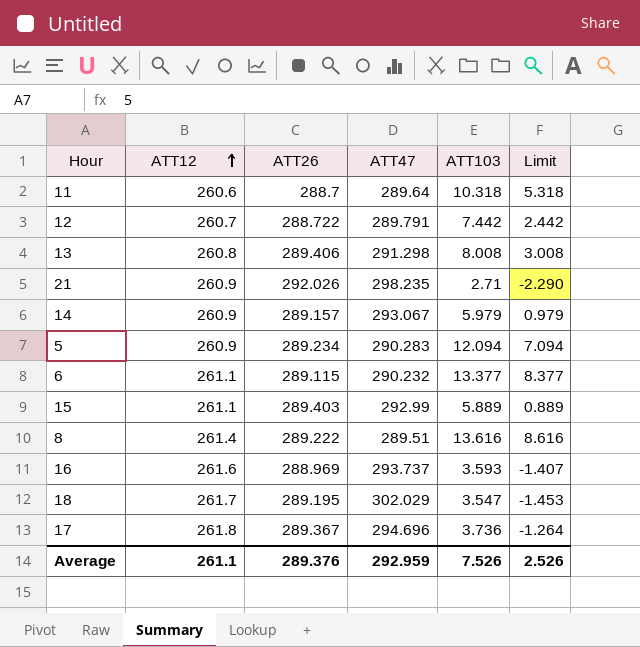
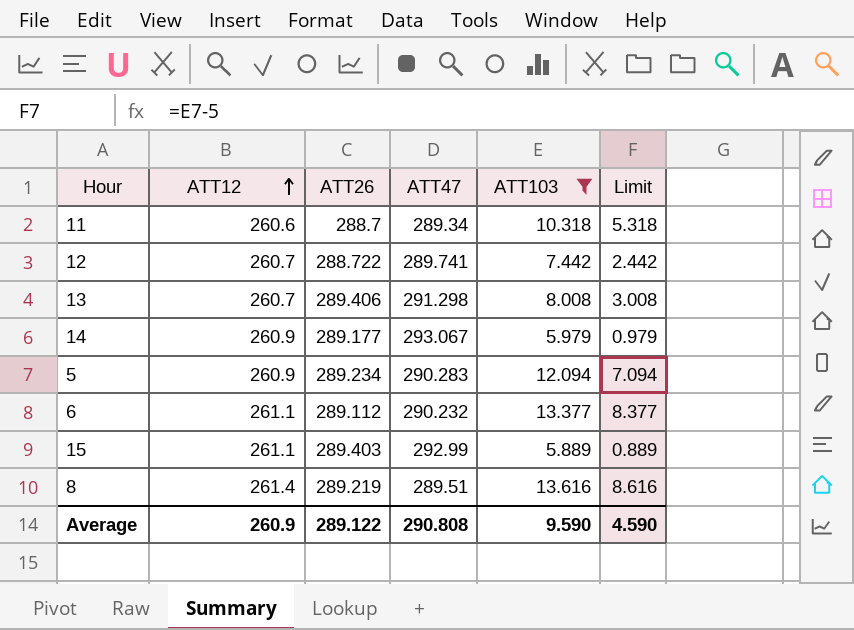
filter: none -> ATT103 >= 5.889
11 | ATT47: 289.64 -> 289.34
12 | ATT47: 289.791 -> 289.741
13 | ATT12: 260.8 -> 260.7
14 | ATT26: 289.157 -> 289.177
6 | ATT26: 289.115 -> 289.112
8 | ATT26: 289.222 -> 289.219
Average | ATT12: 261.1 -> 260.9
Average | ATT26: 289.376 -> 289.122
Average | ATT47: 292.959 -> 290.808
Average | ATT103: 7.526 -> 9.590
Average | Limit: 2.526 -> 4.590

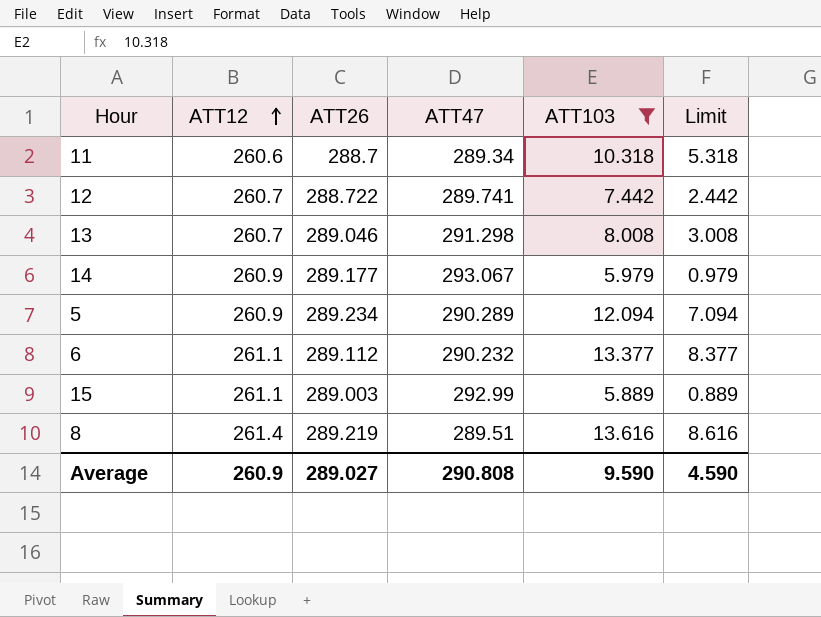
13 | ATT26: 289.406 -> 289.046
5 | ATT47: 290.283 -> 290.289
15 | ATT26: 289.403 -> 289.003
Average | ATT26: 289.122 -> 289.027

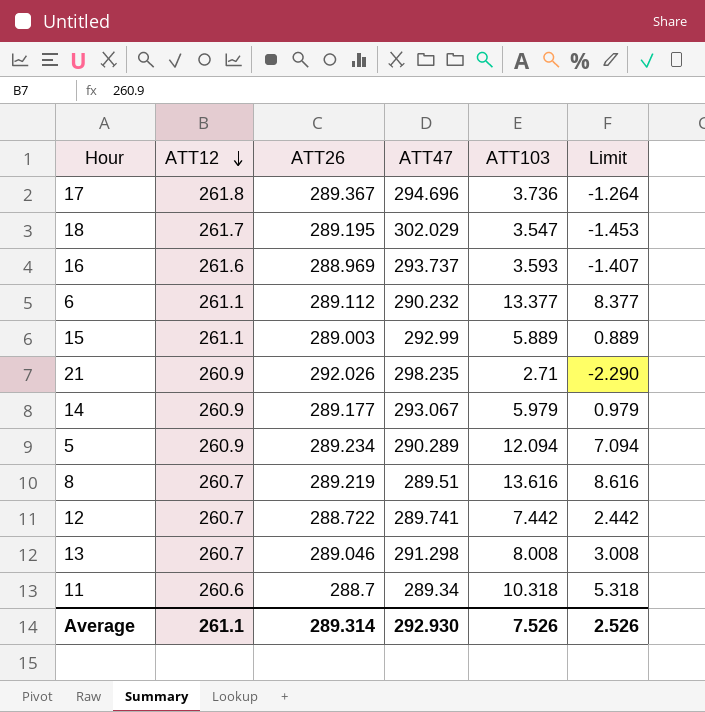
filter: ATT103 >= 5.889 -> none
row order: ATT12 ascending -> ATT12 descending
8 | ATT12: 261.4 -> 260.7
Average | ATT12: 260.9 -> 261.1
Average | ATT26: 289.027 -> 289.314
Average | ATT47: 290.808 -> 292.930
Average | ATT103: 9.590 -> 7.526
Average | Limit: 4.590 -> 2.526

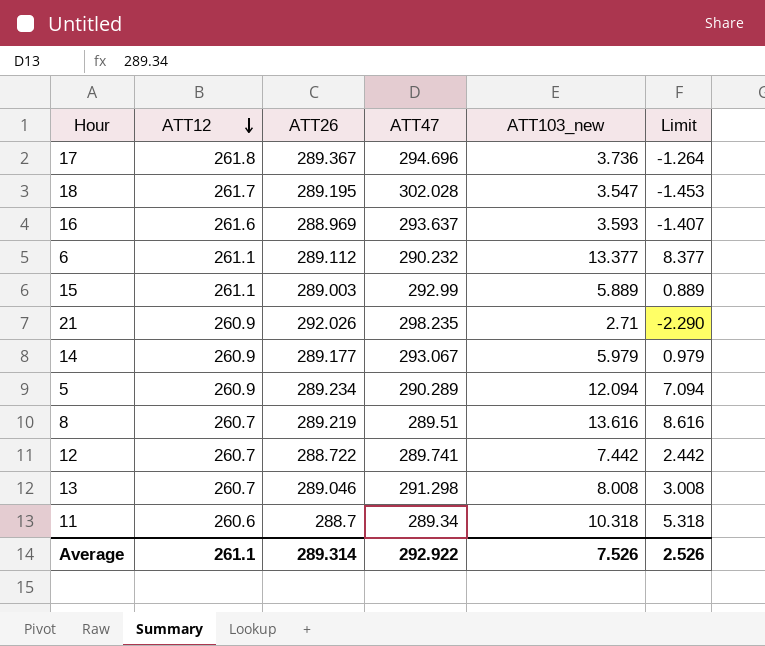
column name: ATT103 -> ATT103_new
18 | ATT47: 302.029 -> 302.028
16 | ATT47: 293.737 -> 293.637
Average | ATT47: 292.930 -> 292.922

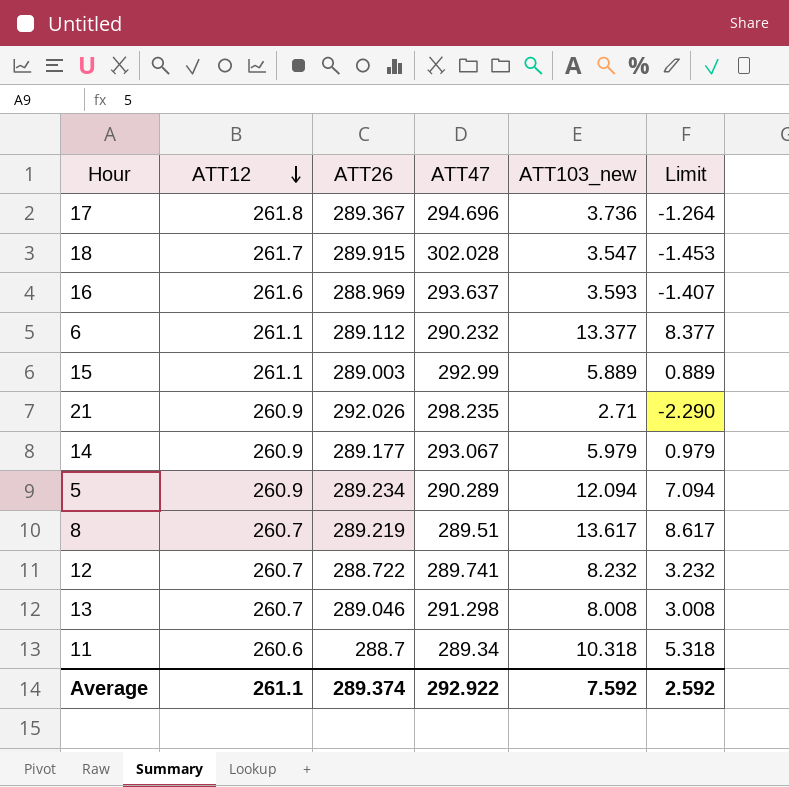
18 | ATT26: 289.195 -> 289.915
8 | ATT103_new: 13.616 -> 13.617
8 | Limit: 8.616 -> 8.617
12 | ATT103_new: 7.442 -> 8.232
12 | Limit: 2.442 -> 3.232
Average | ATT26: 289.314 -> 289.374
Average | ATT103_new: 7.526 -> 7.592
Average | Limit: 2.526 -> 2.592

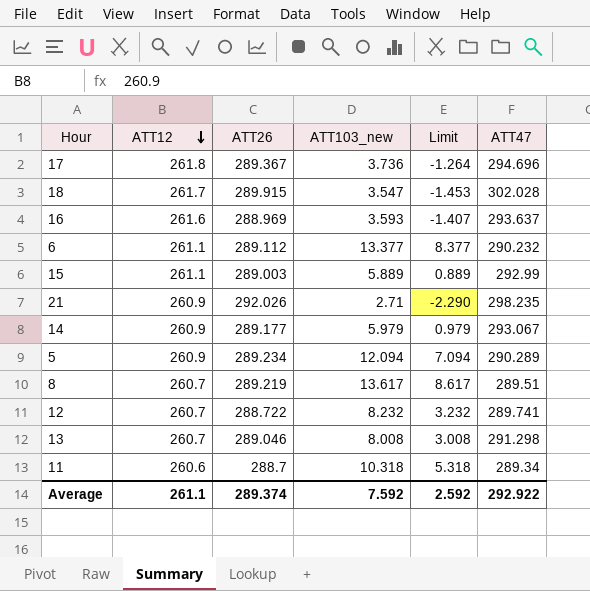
column ATT47 | position: 4 -> 6

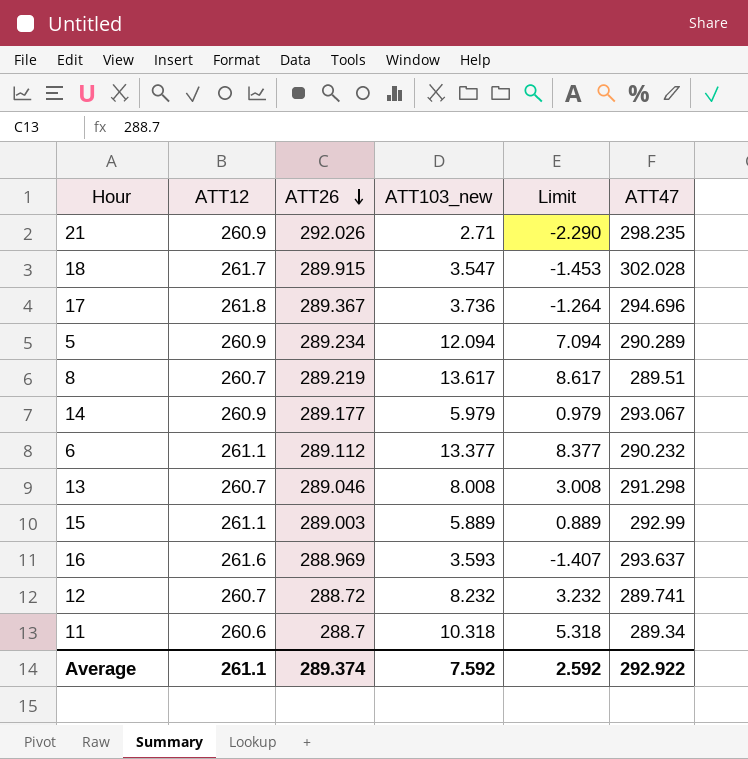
row order: ATT12 descending -> ATT26 descending
12 | ATT26: 288.722 -> 288.72

